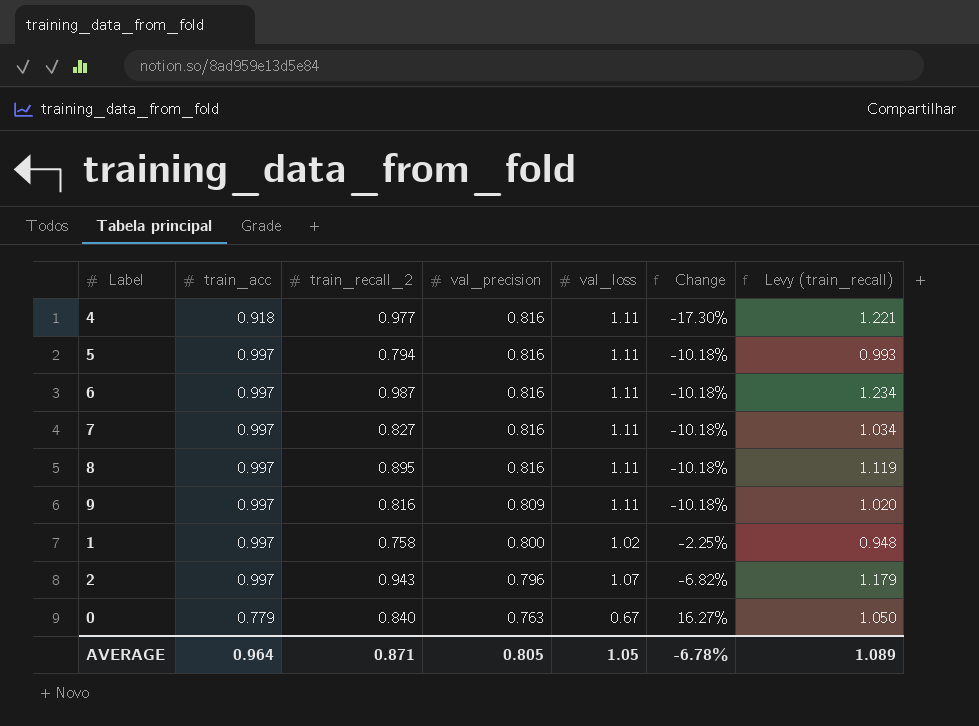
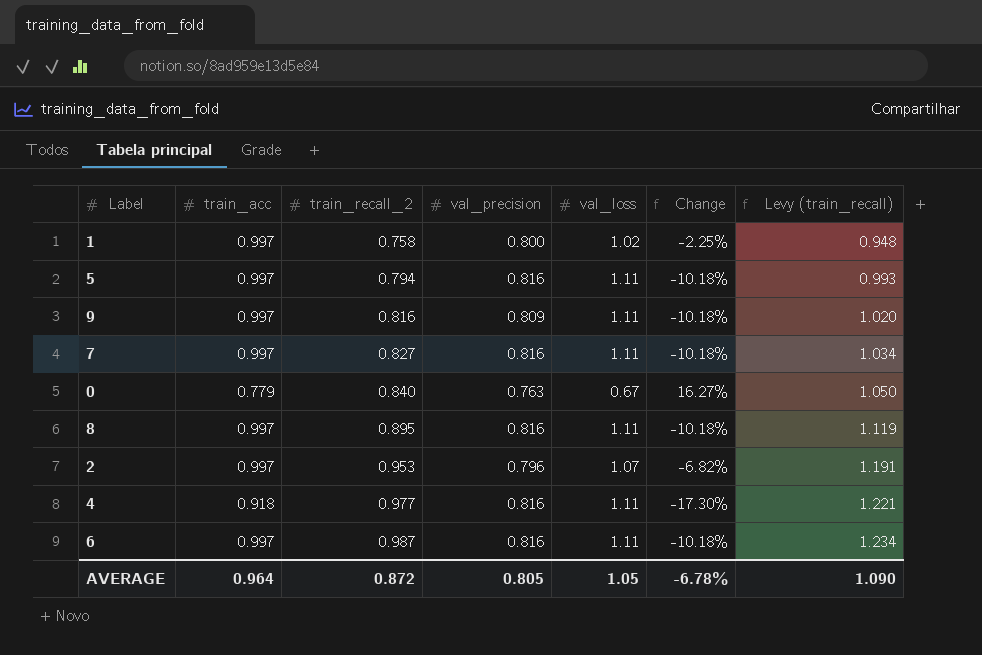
row order: val_precision descending -> train_recall_2 ascending
2 | train_recall_2: 0.943 -> 0.953
2 | Levy (train_recall): 1.179 -> 1.191
AVERAGE | train_recall_2: 0.871 -> 0.872
AVERAGE | Levy (train_recall): 1.089 -> 1.090

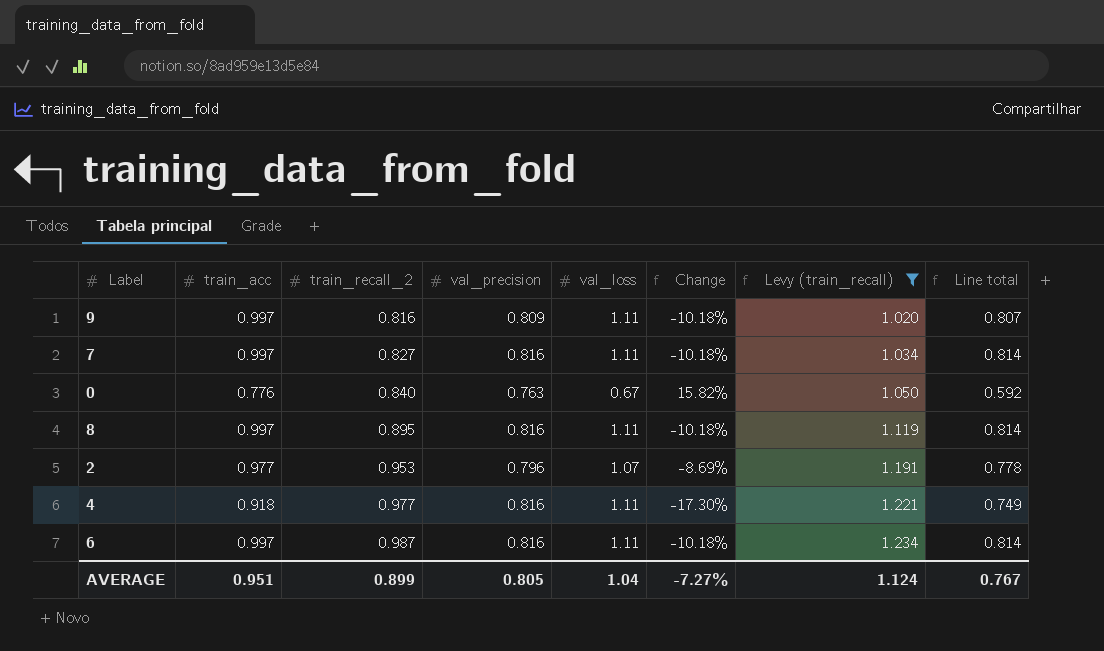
filter: none -> Levy (train_recall) >= 1.020
column Line total | formula: none -> [train_acc] * [val_precision]
0 | train_acc: 0.779 -> 0.776
0 | Change: 16.27% -> 15.82%
2 | train_acc: 0.997 -> 0.977
2 | Change: -6.82% -> -8.69%
AVERAGE | train_acc: 0.964 -> 0.951
AVERAGE | train_recall_2: 0.872 -> 0.899
AVERAGE | val_loss: 1.05 -> 1.04
AVERAGE | Change: -6.78% -> -7.27%
AVERAGE | Levy (train_recall): 1.090 -> 1.124

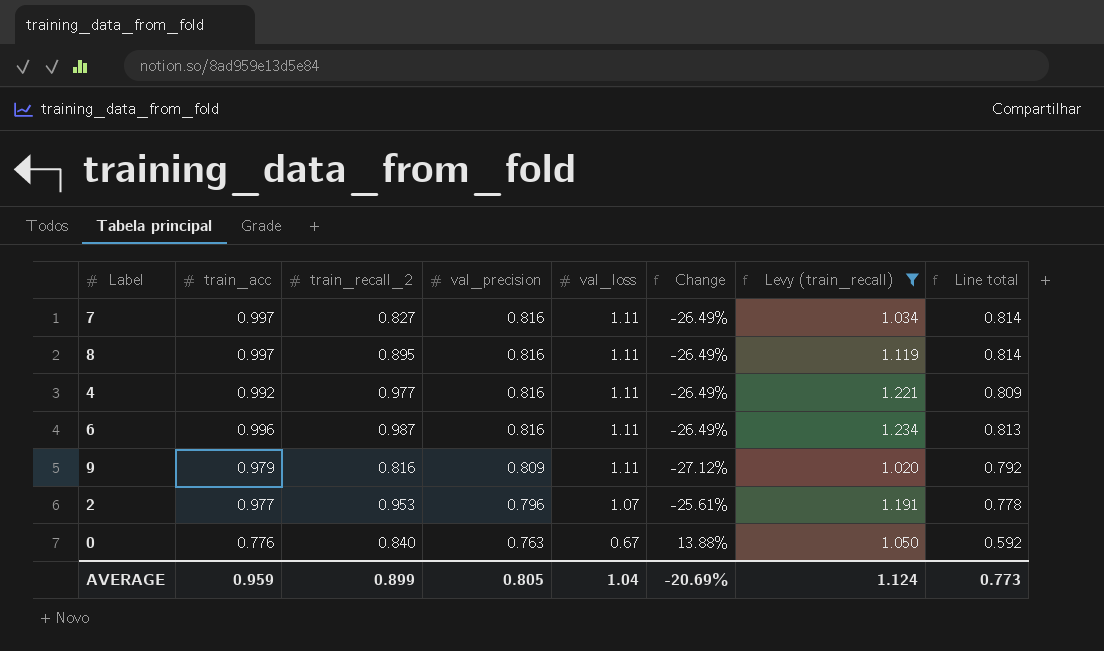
row order: train_recall_2 ascending -> val_precision descending
column Change | formula: ([train_acc] - [val_loss]) / [val_loss] -> ([val_precision] - [val_loss]) / [val_loss]
4 | train_acc: 0.918 -> 0.992
4 | Line total: 0.749 -> 0.809
6 | train_acc: 0.997 -> 0.996
6 | Line total: 0.814 -> 0.813
9 | train_acc: 0.997 -> 0.979
9 | Line total: 0.807 -> 0.792
AVERAGE | train_acc: 0.951 -> 0.959
AVERAGE | Change: -7.27% -> -20.69%
AVERAGE | Line total: 0.767 -> 0.773

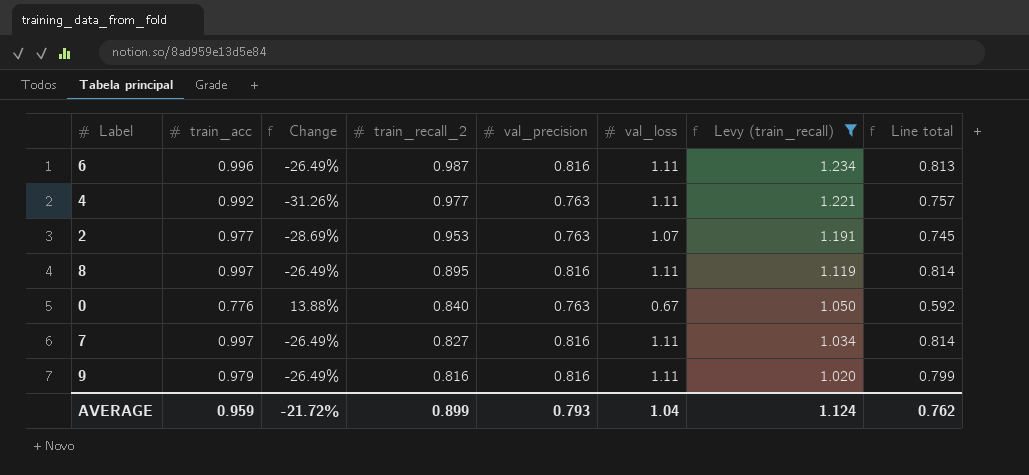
row order: val_precision descending -> train_recall_2 descending
column Change | position: 6 -> 3
4 | Change: -26.49% -> -31.26%
4 | val_precision: 0.816 -> 0.763
4 | Line total: 0.809 -> 0.757
2 | Change: -25.61% -> -28.69%
2 | val_precision: 0.796 -> 0.763
2 | Line total: 0.778 -> 0.745
9 | Change: -27.12% -> -26.49%
9 | val_precision: 0.809 -> 0.816
9 | Line total: 0.792 -> 0.799
AVERAGE | Change: -20.69% -> -21.72%
AVERAGE | val_precision: 0.805 -> 0.793
AVERAGE | Line total: 0.773 -> 0.762

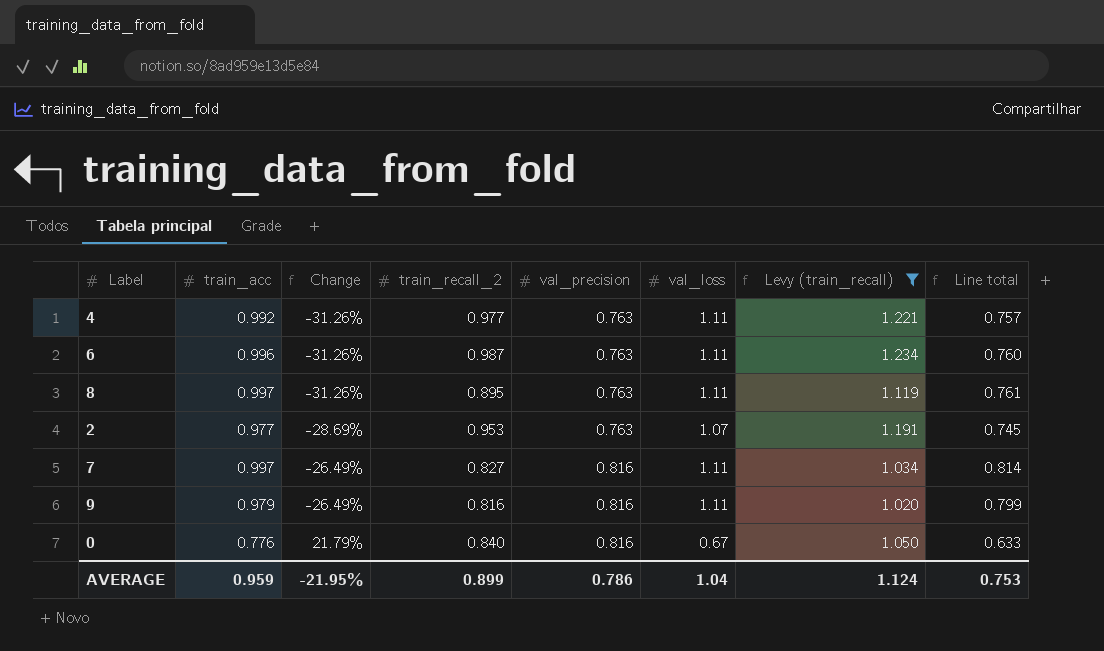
row order: train_recall_2 descending -> Change ascending
6 | Change: -26.49% -> -31.26%
6 | val_precision: 0.816 -> 0.763
6 | Line total: 0.813 -> 0.760
8 | Change: -26.49% -> -31.26%
8 | val_precision: 0.816 -> 0.763
8 | Line total: 0.814 -> 0.761
0 | Change: 13.88% -> 21.79%
0 | val_precision: 0.763 -> 0.816
0 | Line total: 0.592 -> 0.633
AVERAGE | Change: -21.72% -> -21.95%
AVERAGE | val_precision: 0.793 -> 0.786
AVERAGE | Line total: 0.762 -> 0.753

